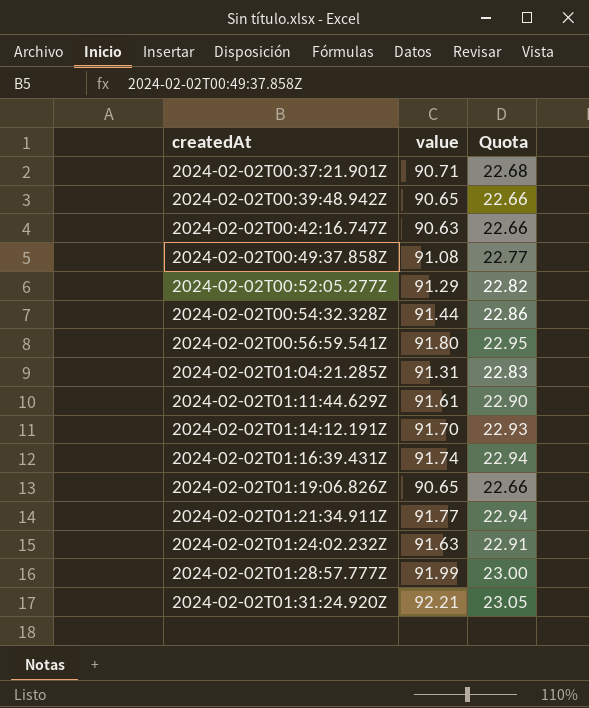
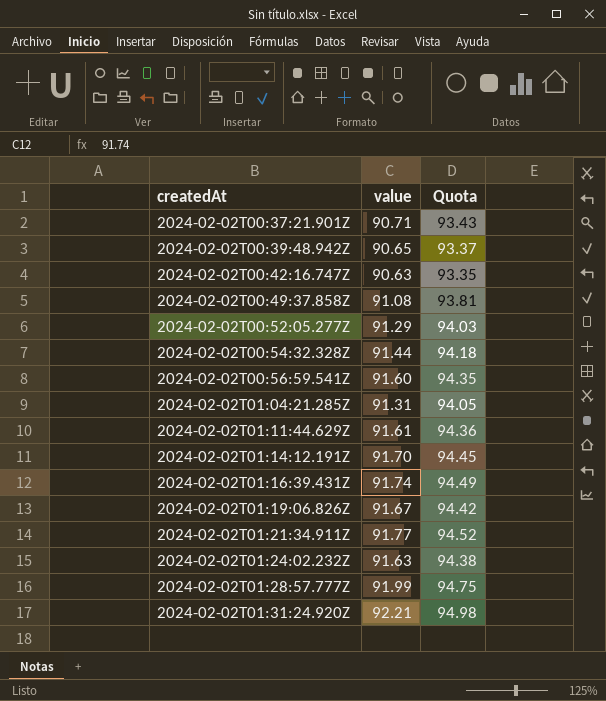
column Quota | formula: [value] * 0.25 -> [value] * 1.03
2024-02-02T00:56:59.541Z | value: 91.80 -> 91.60
2024-02-02T01:19:06.826Z | value: 90.65 -> 91.67

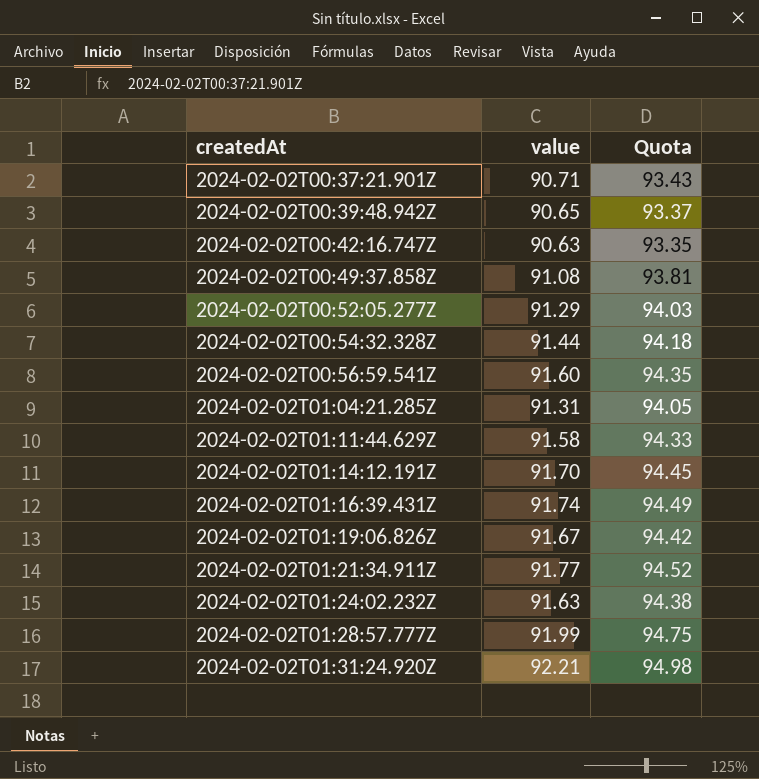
2024-02-02T01:11:44.629Z | value: 91.61 -> 91.58
2024-02-02T01:11:44.629Z | Quota: 94.36 -> 94.33

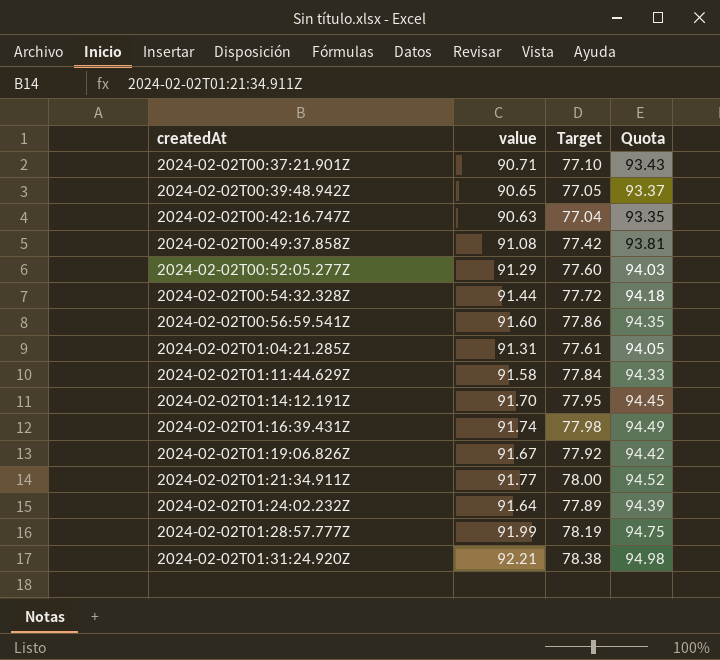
column Target | formula: none -> [value] * 0.85
2024-02-02T01:24:02.232Z | value: 91.63 -> 91.64
2024-02-02T01:24:02.232Z | Quota: 94.38 -> 94.39

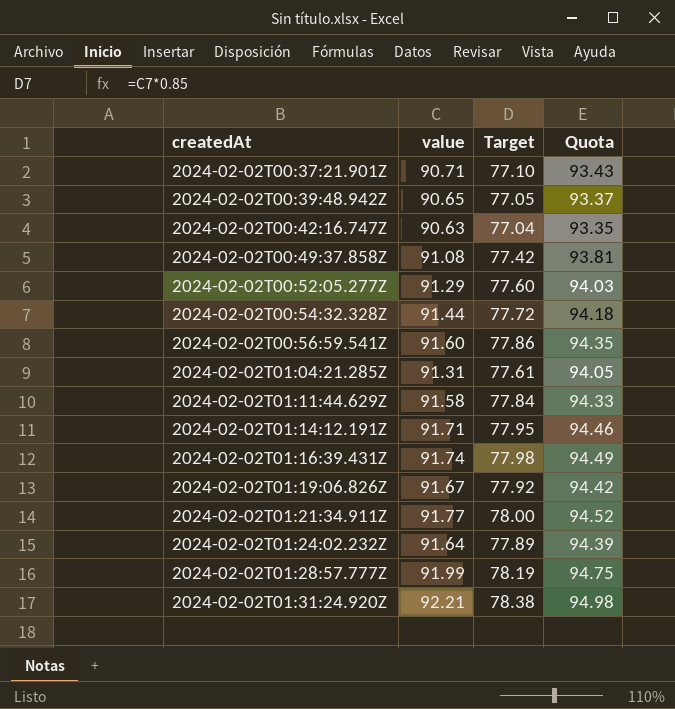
2024-02-02T01:14:12.191Z | value: 91.70 -> 91.71
2024-02-02T01:14:12.191Z | Quota: 94.45 -> 94.46

